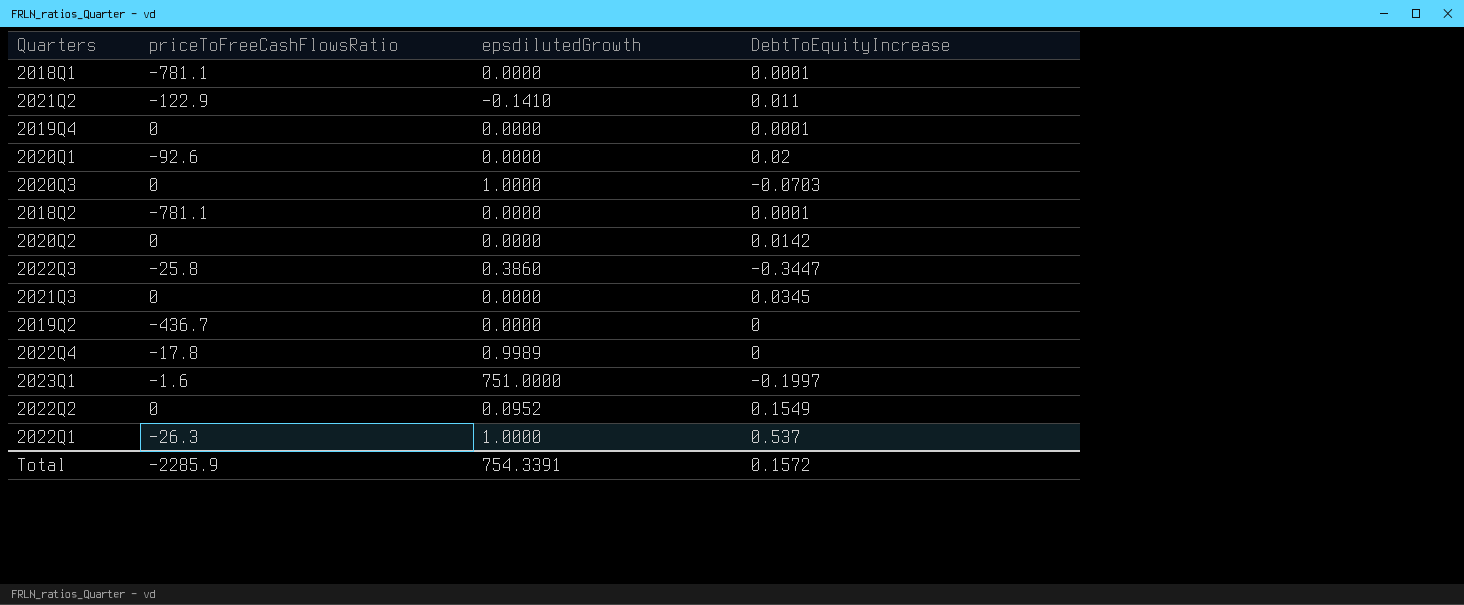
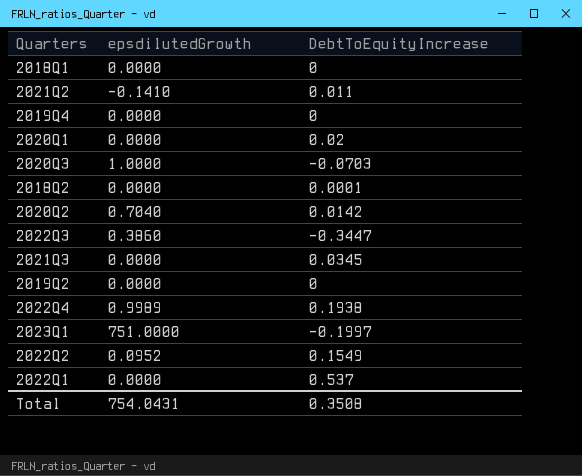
column priceToFreeCashFlowsRatio | position: 2 -> none
2018Q1 | DebtToEquityIncrease: 0.0001 -> 0
2019Q4 | DebtToEquityIncrease: 0.0001 -> 0
2020Q2 | epsdilutedGrowth: 0.0000 -> 0.7040
2022Q4 | DebtToEquityIncrease: 0 -> 0.1938
2022Q1 | epsdilutedGrowth: 1.0000 -> 0.0000
Total | epsdilutedGrowth: 754.3391 -> 754.0431
Total | DebtToEquityIncrease: 0.1572 -> 0.3508

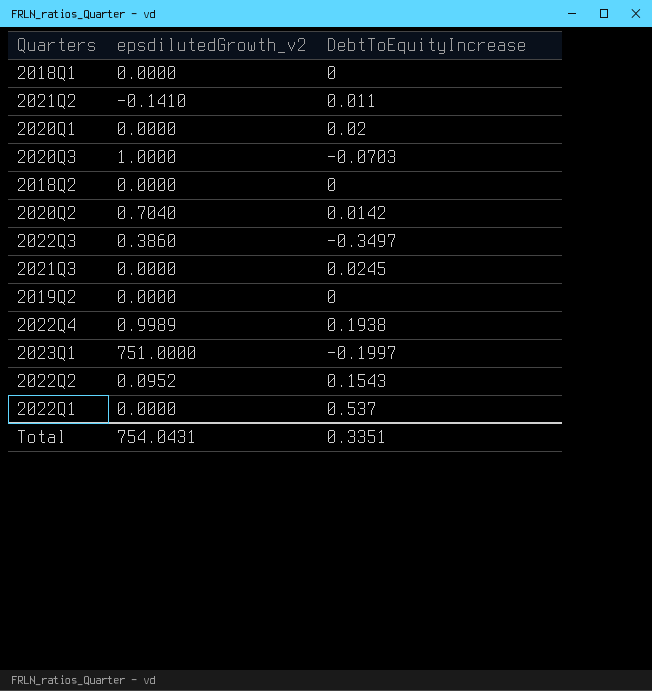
column name: epsdilutedGrowth -> epsdilutedGrowth_v2
row 2019Q4: 0.0000 | 0 -> none
2018Q2 | DebtToEquityIncrease: 0.0001 -> 0
2022Q3 | DebtToEquityIncrease: -0.3447 -> -0.3497
2021Q3 | DebtToEquityIncrease: 0.0345 -> 0.0245
2022Q2 | DebtToEquityIncrease: 0.1549 -> 0.1543
Total | DebtToEquityIncrease: 0.3508 -> 0.3351

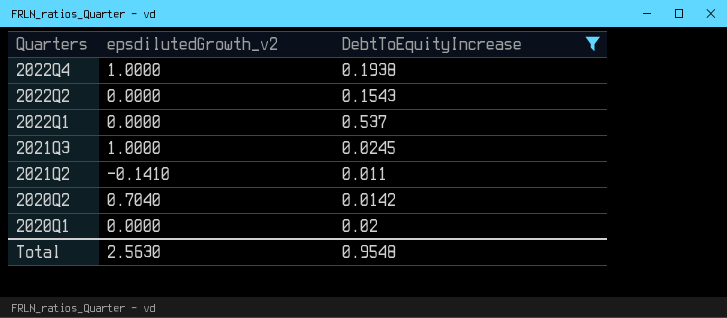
filter: none -> DebtToEquityIncrease >= 0.011
row order: none -> Quarters descending
2022Q4 | epsdilutedGrowth_v2: 0.9989 -> 1.0000
2022Q2 | epsdilutedGrowth_v2: 0.0952 -> 0.0000
2021Q3 | epsdilutedGrowth_v2: 0.0000 -> 1.0000
Total | epsdilutedGrowth_v2: 754.0431 -> 2.5630
Total | DebtToEquityIncrease: 0.3351 -> 0.9548

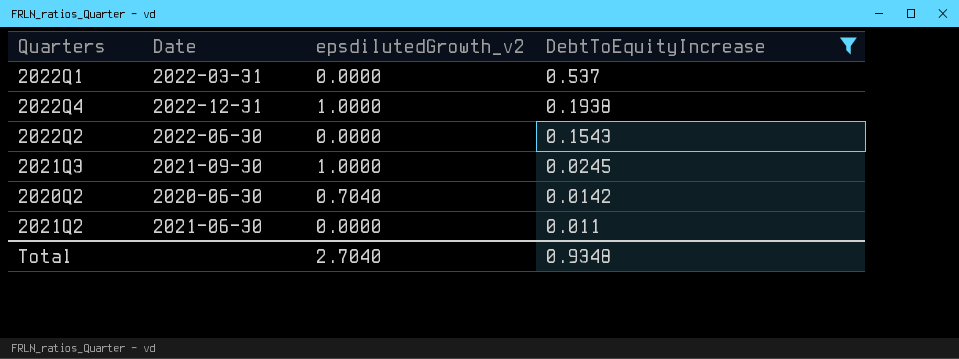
row order: Quarters descending -> DebtToEquityIncrease descending
column Date | position: none -> 2
row 2020Q1: 0.0000 | 0.02 -> none
2021Q2 | epsdilutedGrowth_v2: -0.1410 -> 0.0000
Total | epsdilutedGrowth_v2: 2.5630 -> 2.7040
Total | DebtToEquityIncrease: 0.9548 -> 0.9348

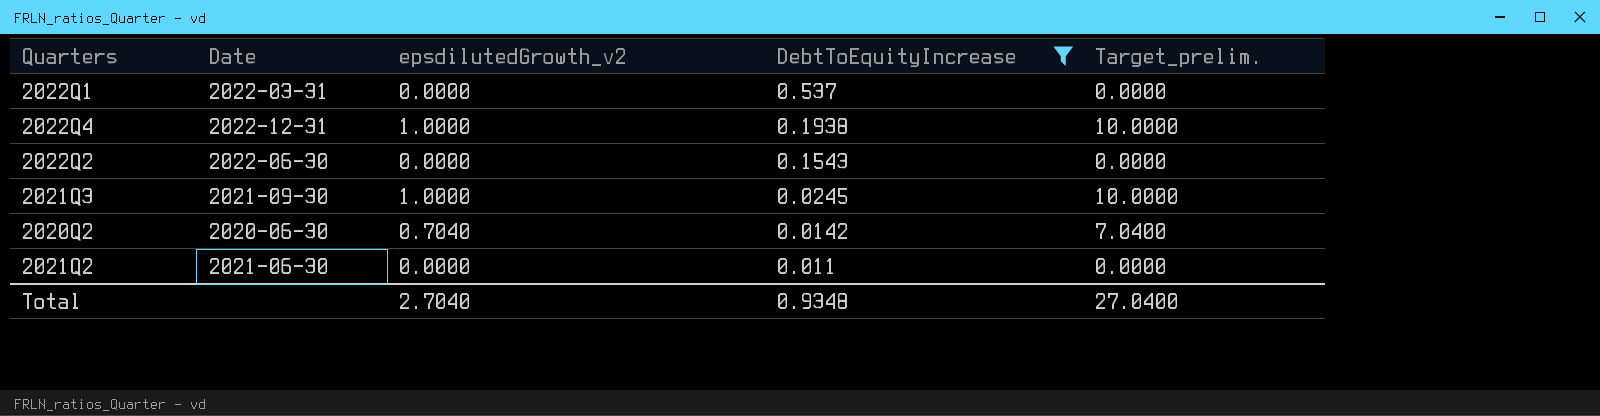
column Target_prelim. | formula: none -> [epsdilutedGrowth_v2] * 10

